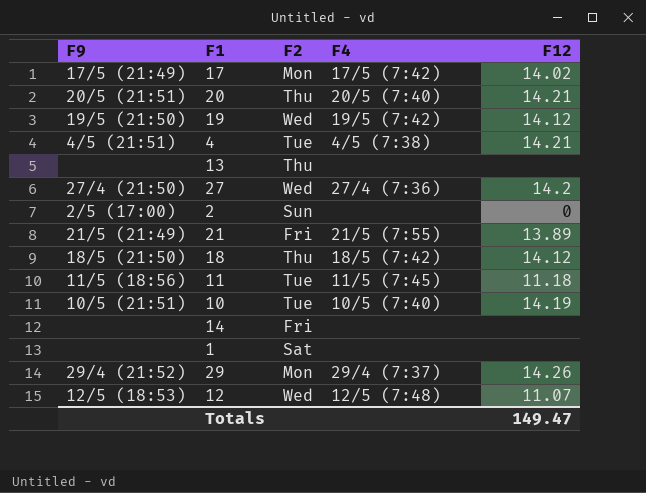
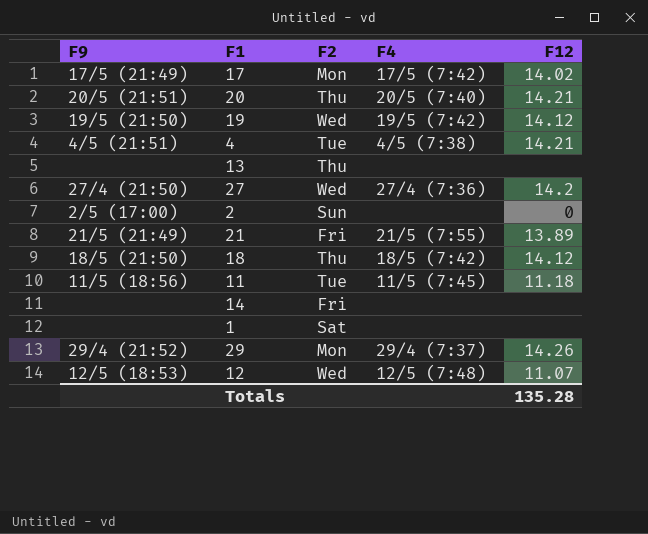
row 10: 10/5 (21:51) | Tue | 10/5 (7:40) | 14.19 -> none
Totals | F12: 149.47 -> 135.28

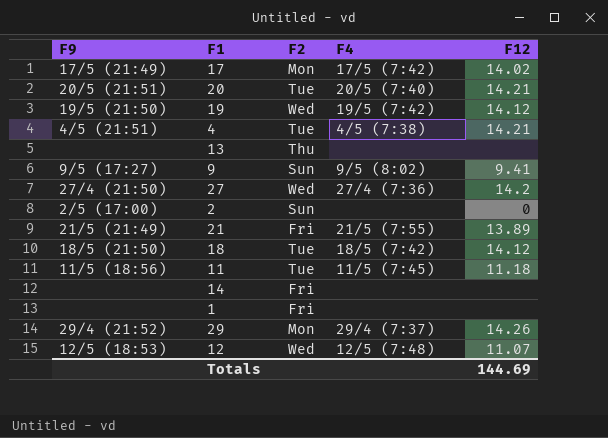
20 | F2: Thu -> Tue
row 9: none -> 9/5 (17:27) | Sun | 9/5 (8:02) | 9.41
18 | F2: Thu -> Tue
1 | F2: Sat -> Fri
Totals | F12: 135.28 -> 144.69

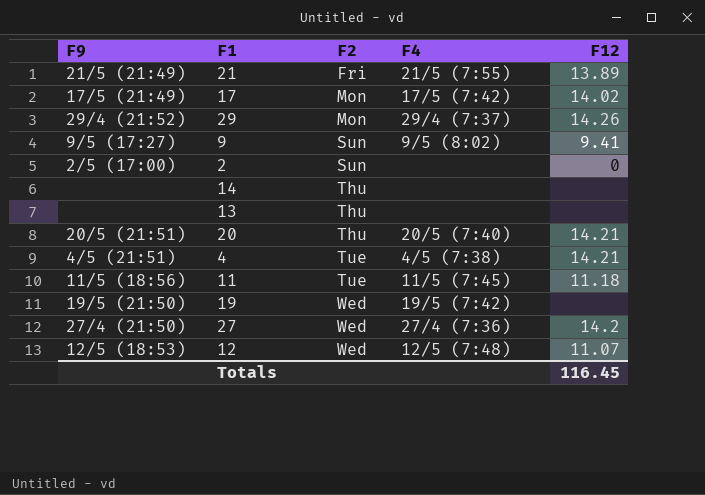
row order: none -> F2 ascending
row 18: 18/5 (21:50) | Tue | 18/5 (7:42) | 14.12 -> none
row 1: none | Fri | none | none -> none
14 | F2: Fri -> Thu
20 | F2: Tue -> Thu
19 | F12: 14.12 -> none
Totals | F12: 144.69 -> 116.45

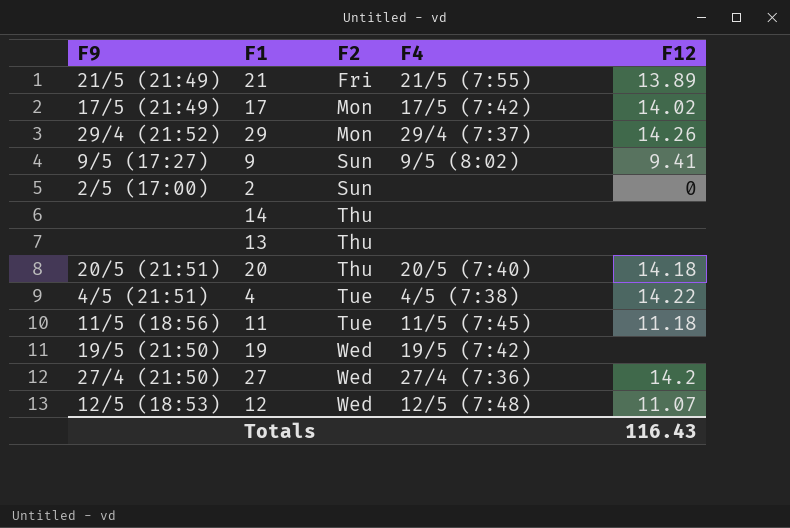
20 | F12: 14.21 -> 14.18
4 | F12: 14.21 -> 14.22
Totals | F12: 116.45 -> 116.43

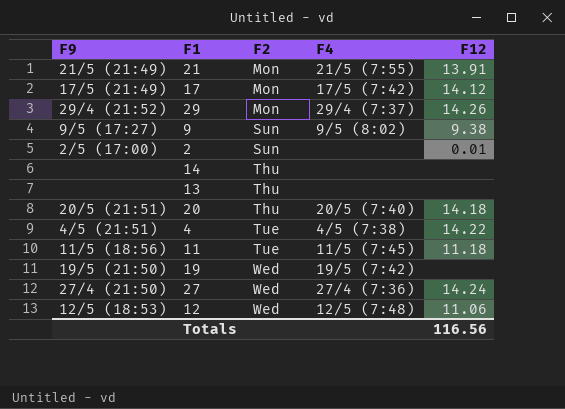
21 | F2: Fri -> Mon
21 | F12: 13.89 -> 13.91
17 | F12: 14.02 -> 14.12
9 | F12: 9.41 -> 9.38
2 | F12: 0 -> 0.01
27 | F12: 14.2 -> 14.24
12 | F12: 11.07 -> 11.06
Totals | F12: 116.43 -> 116.56

